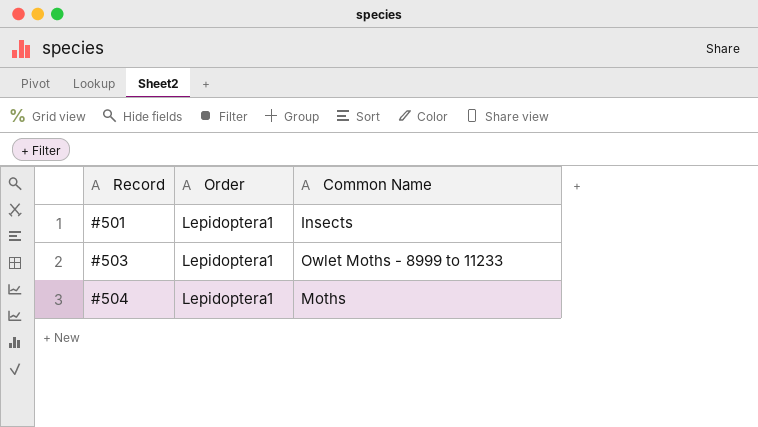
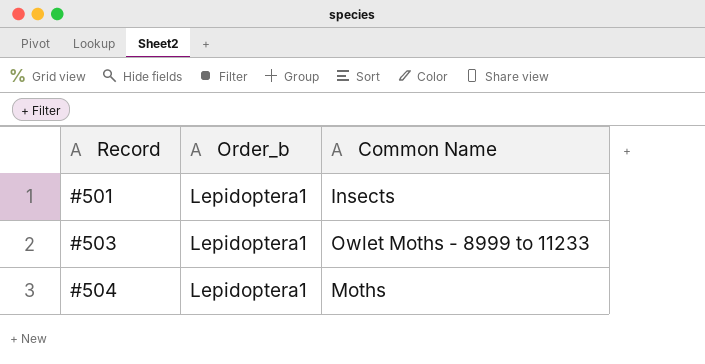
column name: Order -> Order_b

